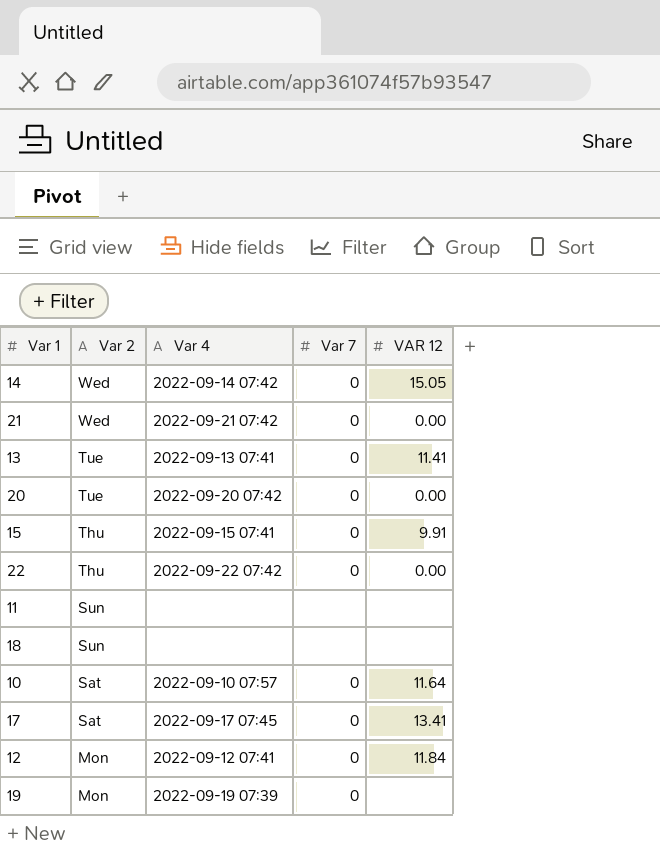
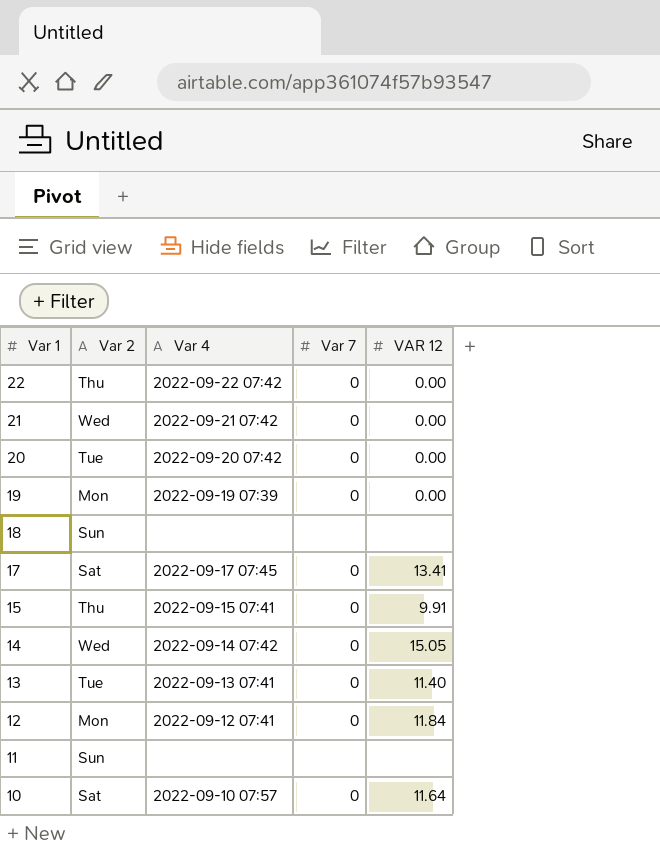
row order: Var 2 descending -> Var 1 descending
19 | VAR 12: none -> 0.00
13 | VAR 12: 11.41 -> 11.40

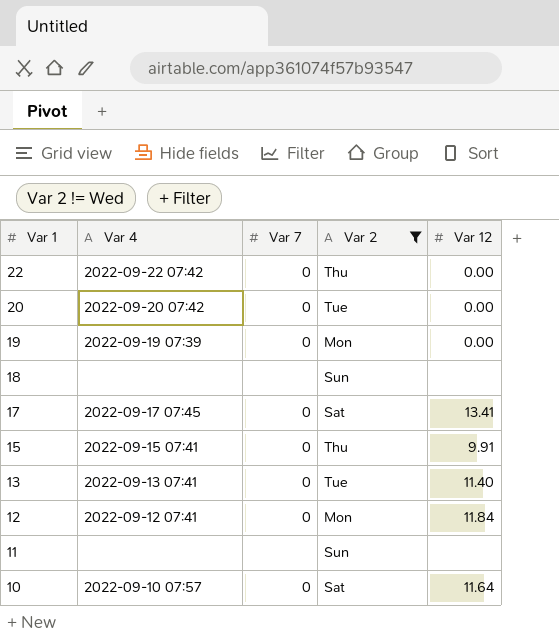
filter: none -> Var 2 != Wed
column Var 2 | position: 2 -> 4
column name: VAR 12 -> Var 12

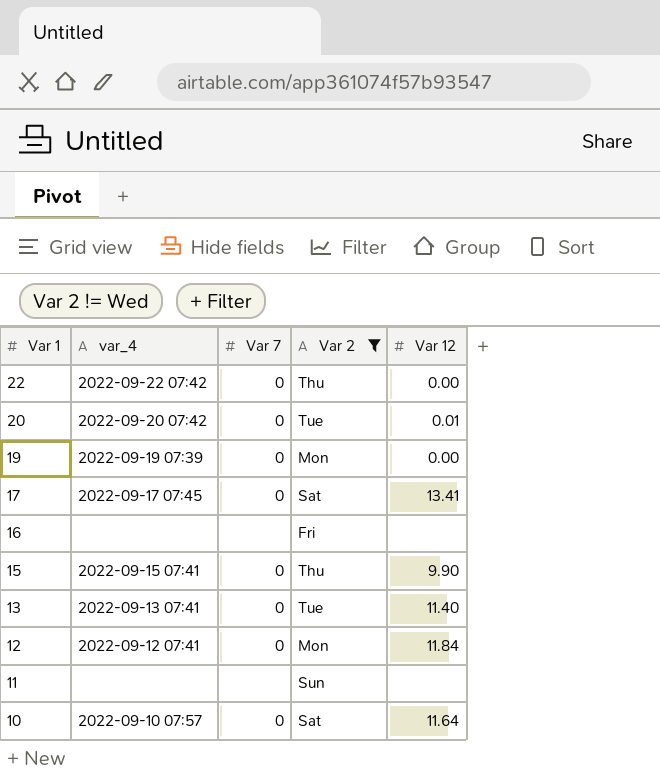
column name: Var 4 -> var_4
row 18: none | none | Sun | none -> none
20 | Var 12: 0.00 -> 0.01
row 16: none -> none | none | Fri | none
15 | Var 12: 9.91 -> 9.90

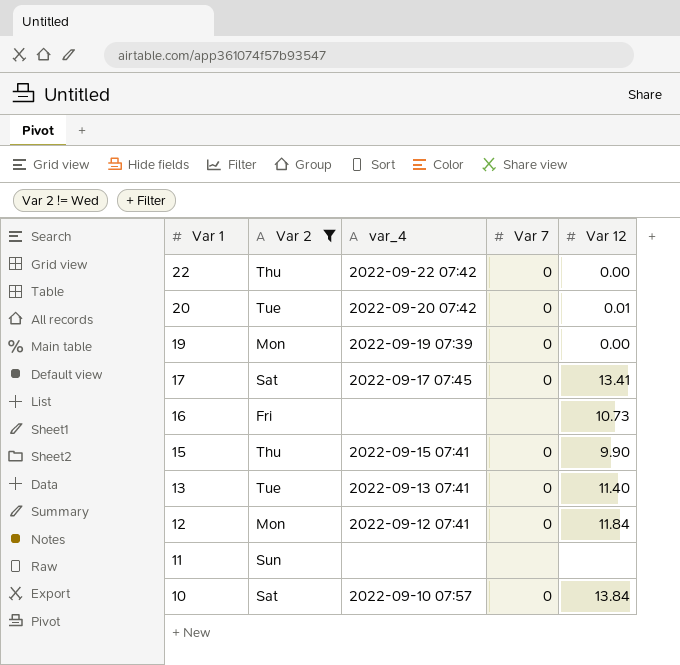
column Var 2 | position: 4 -> 2
16 | Var 12: none -> 10.73
10 | Var 12: 11.64 -> 13.84

